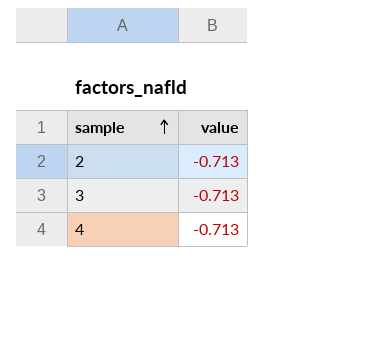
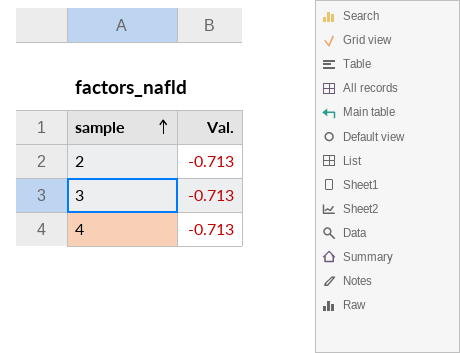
column name: value -> Val.

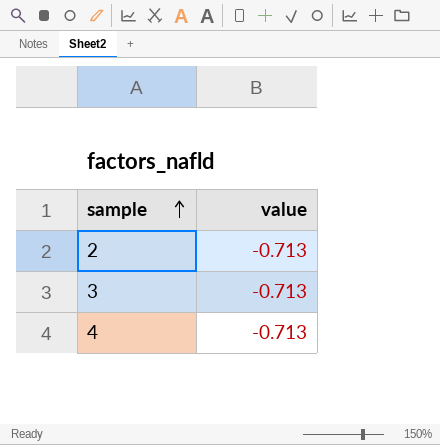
column name: Val. -> value

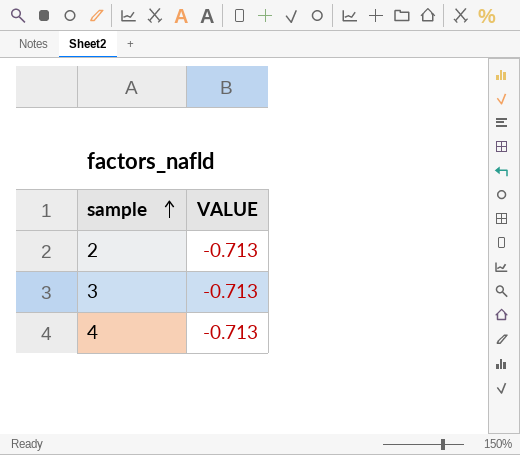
column name: value -> VALUE

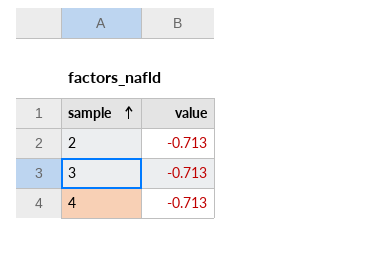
column name: VALUE -> value

